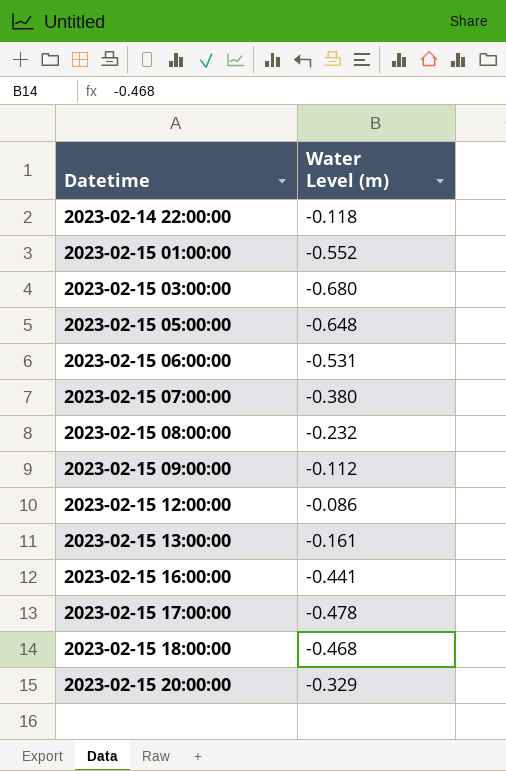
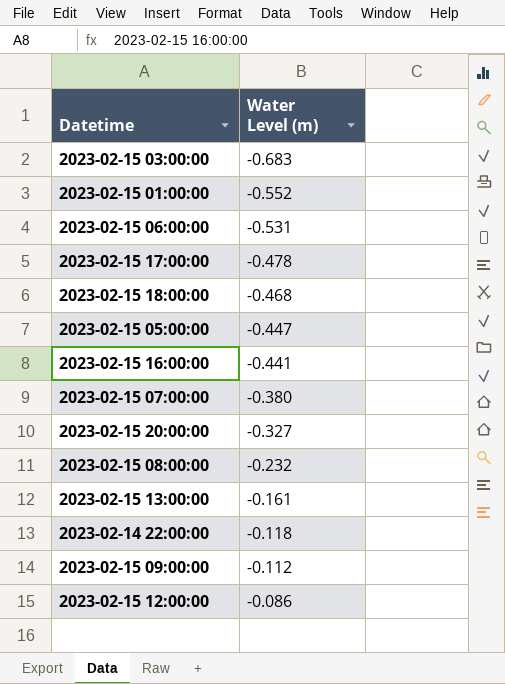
row order: Datetime ascending -> Water Level (m) ascending
2023-02-15 03:00:00 | Water Level (m): -0.680 -> -0.683
2023-02-15 05:00:00 | Water Level (m): -0.648 -> -0.447
2023-02-15 20:00:00 | Water Level (m): -0.329 -> -0.327

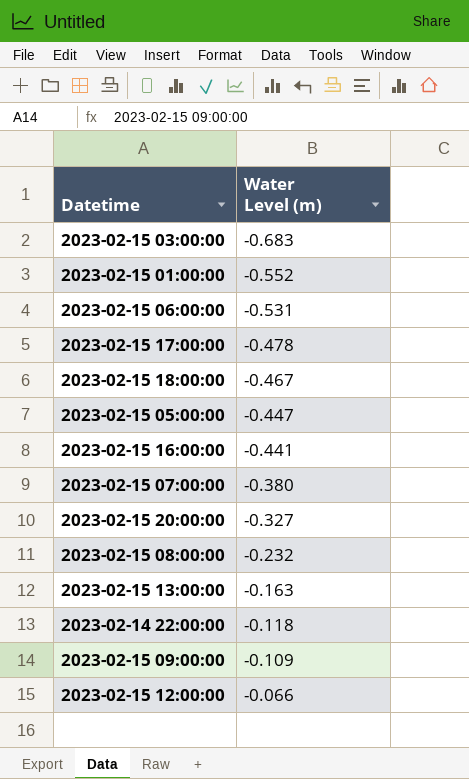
2023-02-15 18:00:00 | Water Level (m): -0.468 -> -0.467
2023-02-15 13:00:00 | Water Level (m): -0.161 -> -0.163
2023-02-15 09:00:00 | Water Level (m): -0.112 -> -0.109
2023-02-15 12:00:00 | Water Level (m): -0.086 -> -0.066

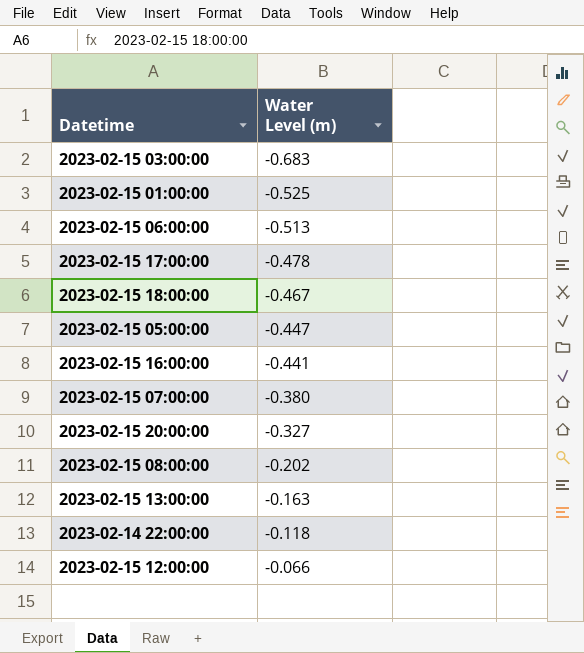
row 2023-02-15 09:00:00: -0.109 -> none
2023-02-15 01:00:00 | Water Level (m): -0.552 -> -0.525
2023-02-15 06:00:00 | Water Level (m): -0.531 -> -0.513
2023-02-15 08:00:00 | Water Level (m): -0.232 -> -0.202

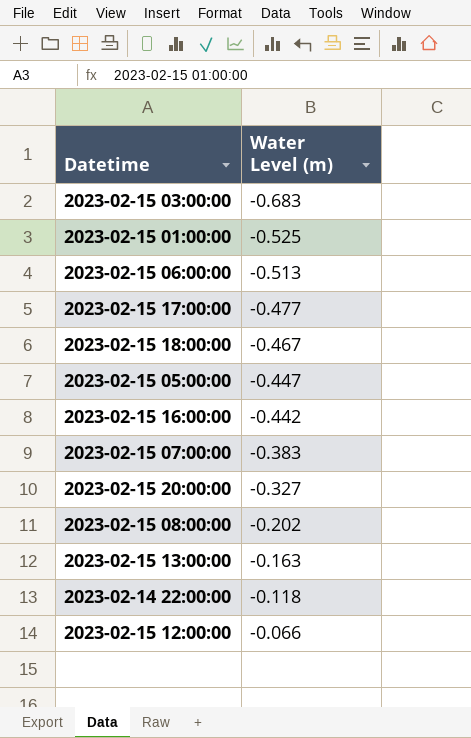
2023-02-15 17:00:00 | Water Level (m): -0.478 -> -0.477
2023-02-15 16:00:00 | Water Level (m): -0.441 -> -0.442
2023-02-15 07:00:00 | Water Level (m): -0.380 -> -0.383

